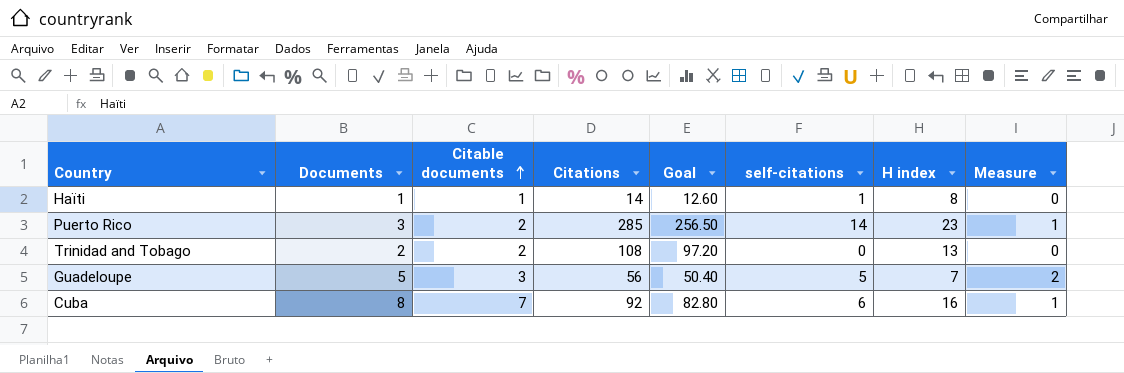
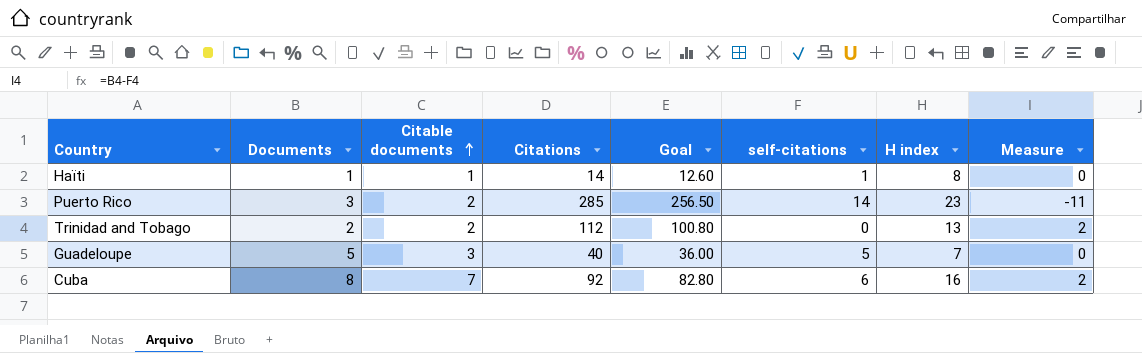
column Measure | formula: [Documents] - [Citable documents] -> [Documents] - [self-citations]
Trinidad and Tobago | Citations: 108 -> 112
Trinidad and Tobago | Goal: 97.20 -> 100.80
Guadeloupe | Citations: 56 -> 40
Guadeloupe | Goal: 50.40 -> 36.00

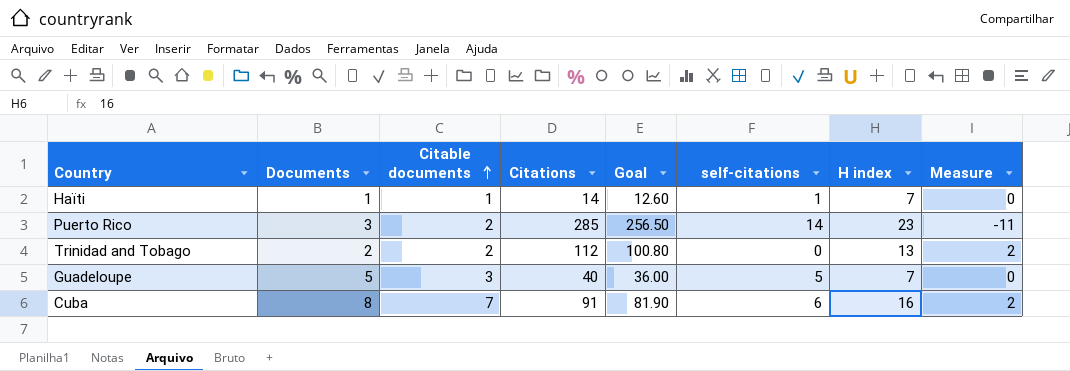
Haïti | H index: 8 -> 7
Cuba | Citations: 92 -> 91
Cuba | Goal: 82.80 -> 81.90

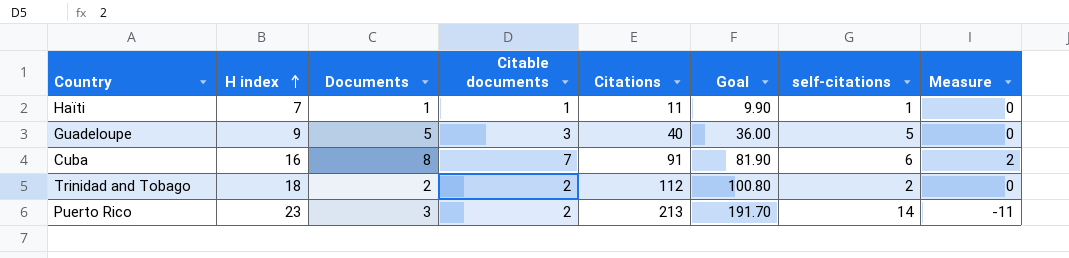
row order: Citable documents ascending -> H index ascending
column H index | position: 7 -> 2
Haïti | Citations: 14 -> 11
Haïti | Goal: 12.60 -> 9.90
Guadeloupe | H index: 7 -> 9
Trinidad and Tobago | H index: 13 -> 18
Trinidad and Tobago | self-citations: 0 -> 2
Trinidad and Tobago | Measure: 2 -> 0
Puerto Rico | Citations: 285 -> 213
Puerto Rico | Goal: 256.50 -> 191.70

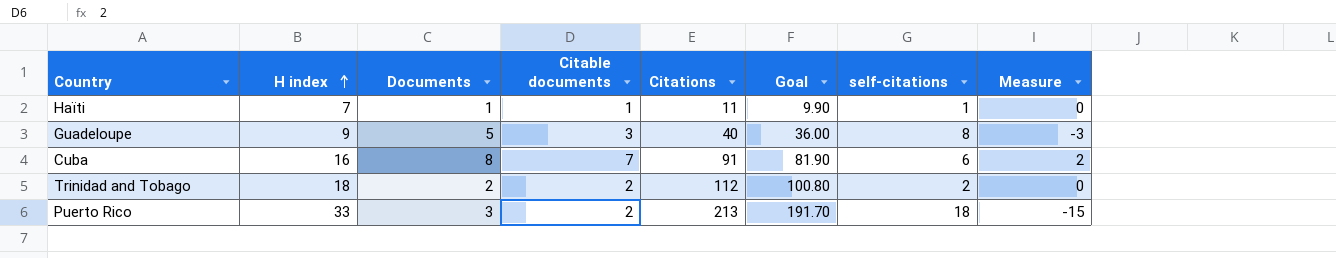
Guadeloupe | self-citations: 5 -> 8
Guadeloupe | Measure: 0 -> -3
Puerto Rico | H index: 23 -> 33
Puerto Rico | self-citations: 14 -> 18
Puerto Rico | Measure: -11 -> -15

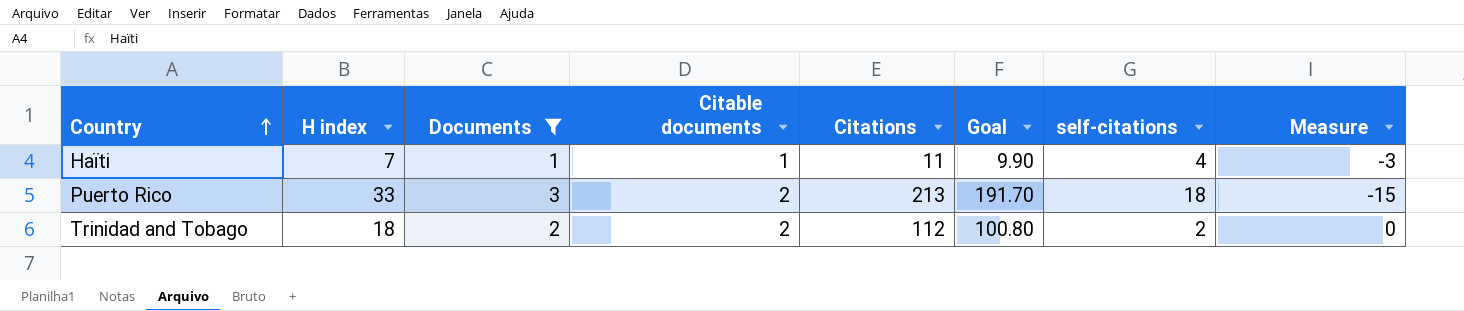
filter: none -> Documents <= 3
row order: H index ascending -> Country ascending
Haïti | self-citations: 1 -> 4
Haïti | Measure: 0 -> -3

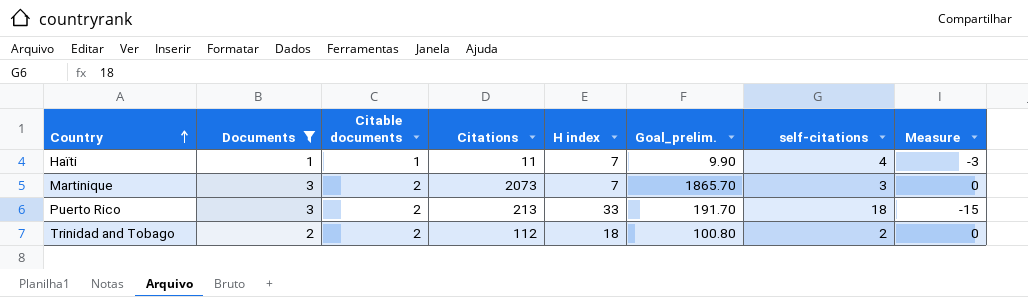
column H index | position: 2 -> 5
column name: Goal -> Goal_prelim.
row Martinique: none -> 3 | 2 | 2073 | 7 | 1865.70 | 3 | 0

